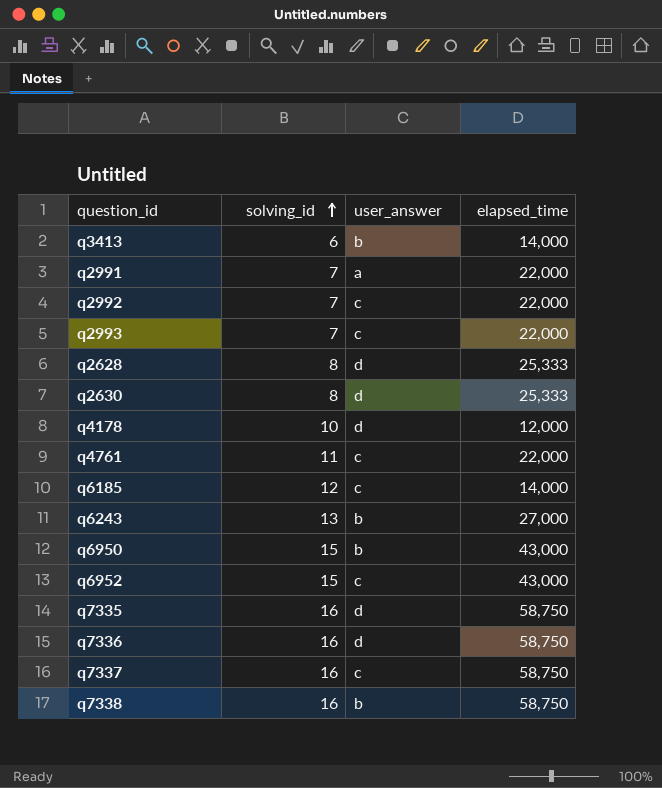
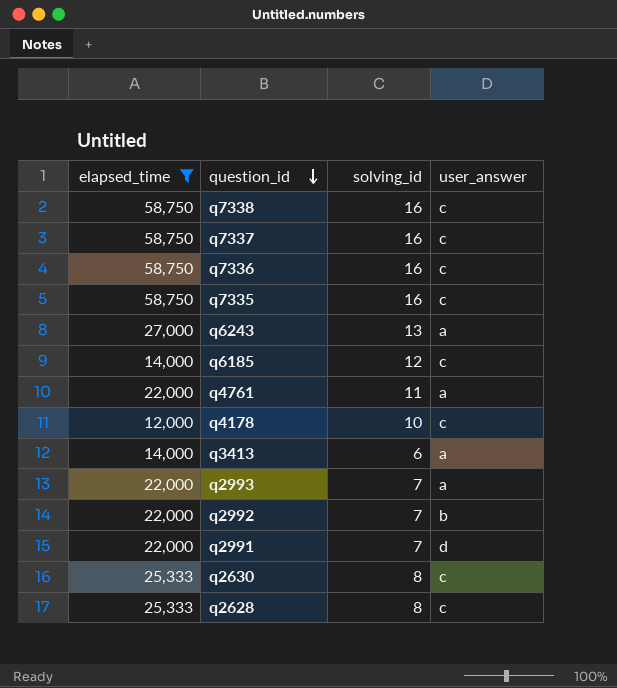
filter: none -> elapsed_time != 43,000
row order: solving_id ascending -> question_id descending
column elapsed_time | position: 4 -> 1
q7338 | user_answer: b -> c
q7336 | user_answer: d -> c
q7335 | user_answer: d -> c
q6243 | user_answer: b -> a
q4761 | user_answer: c -> a
q4178 | user_answer: d -> c
q3413 | user_answer: b -> a
q2993 | user_answer: c -> a
q2992 | user_answer: c -> b
q2991 | user_answer: a -> d
q2630 | user_answer: d -> c
q2628 | user_answer: d -> c

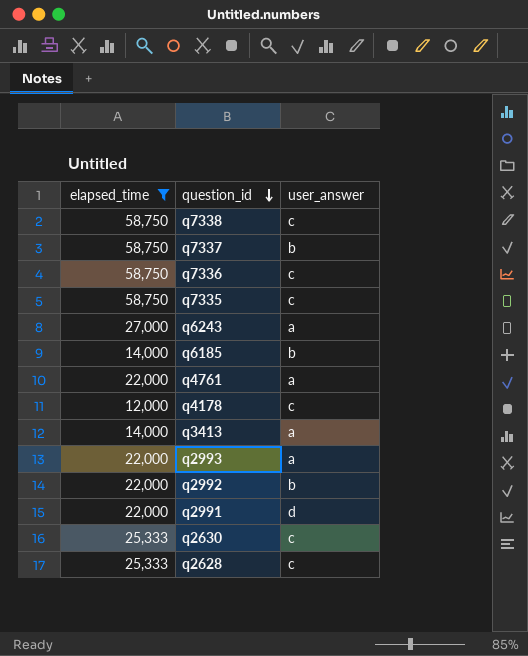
column solving_id | position: 3 -> none
q7337 | user_answer: c -> b
q6185 | user_answer: c -> b

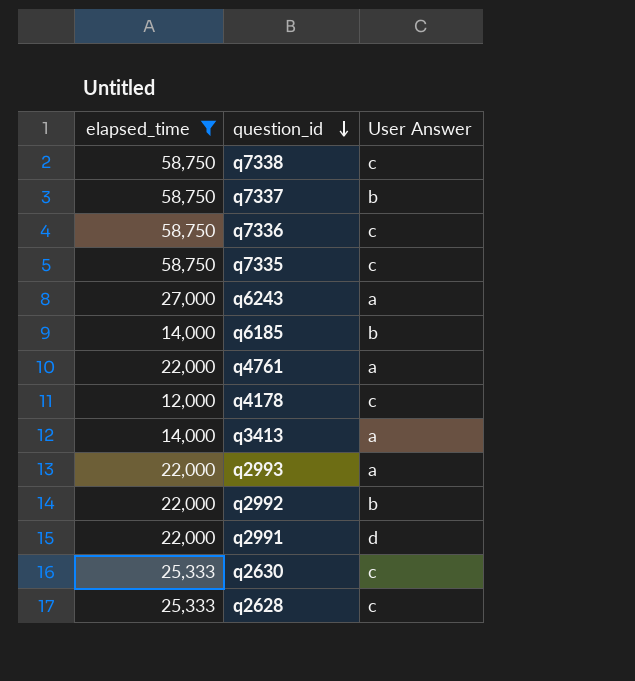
column name: user_answer -> User Answer

